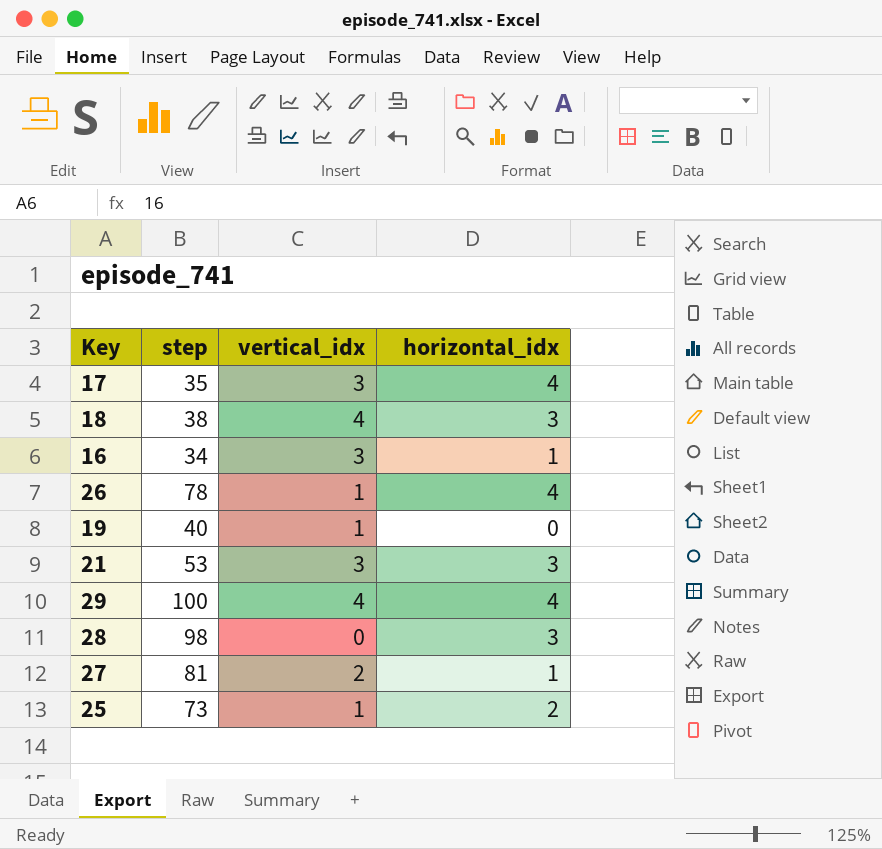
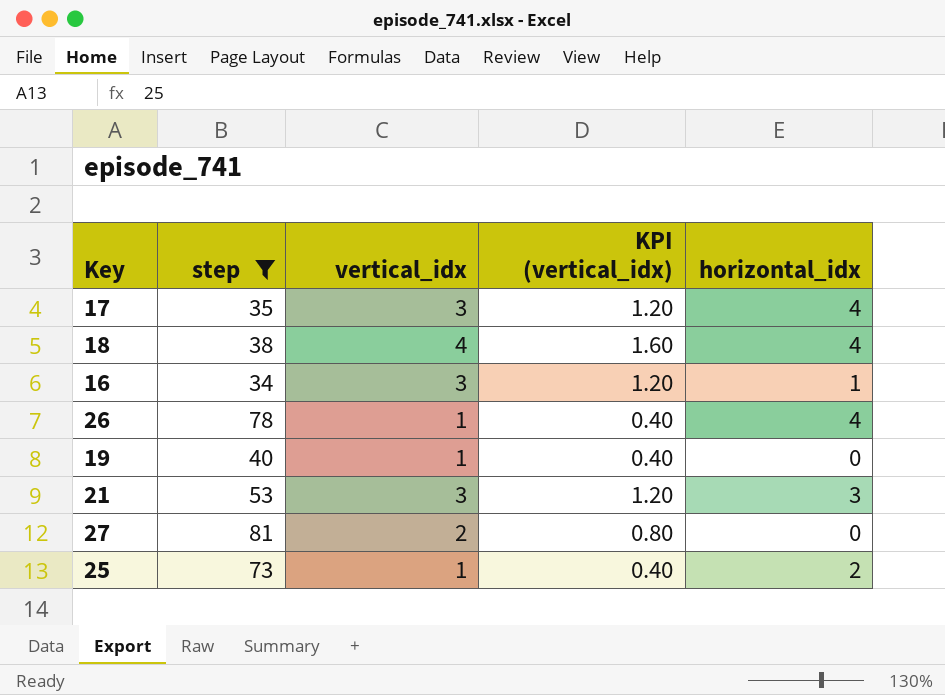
filter: none -> step <= 81
column KPI (vertical_idx) | formula: none -> [vertical_idx] * 0.4
18 | horizontal_idx: 3 -> 4
27 | horizontal_idx: 1 -> 0

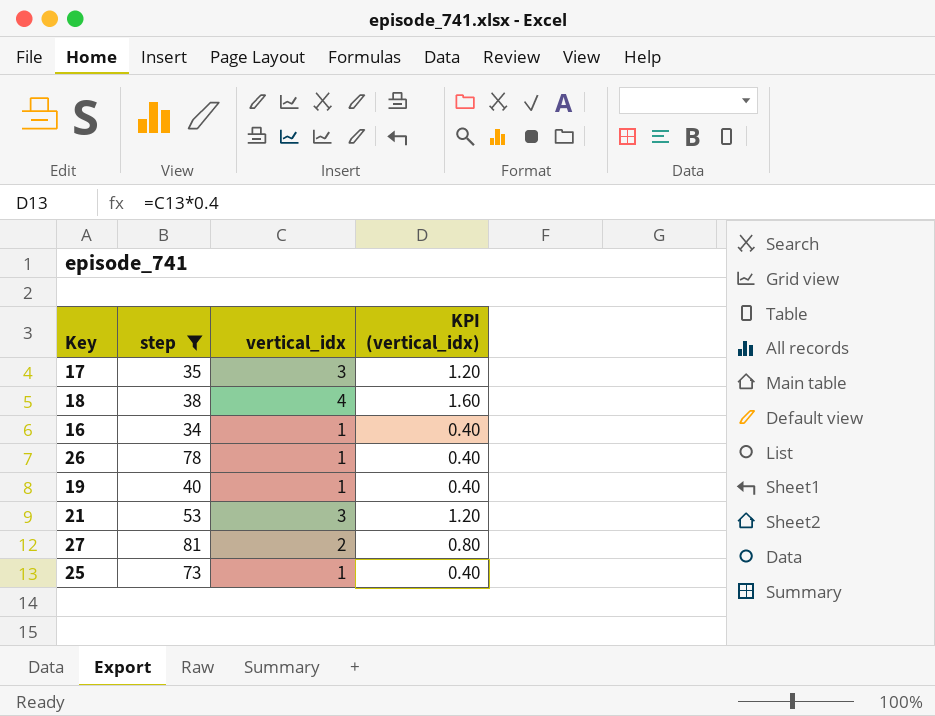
column horizontal_idx | position: 5 -> none
16 | vertical_idx: 3 -> 1
16 | KPI (vertical_idx): 1.20 -> 0.40

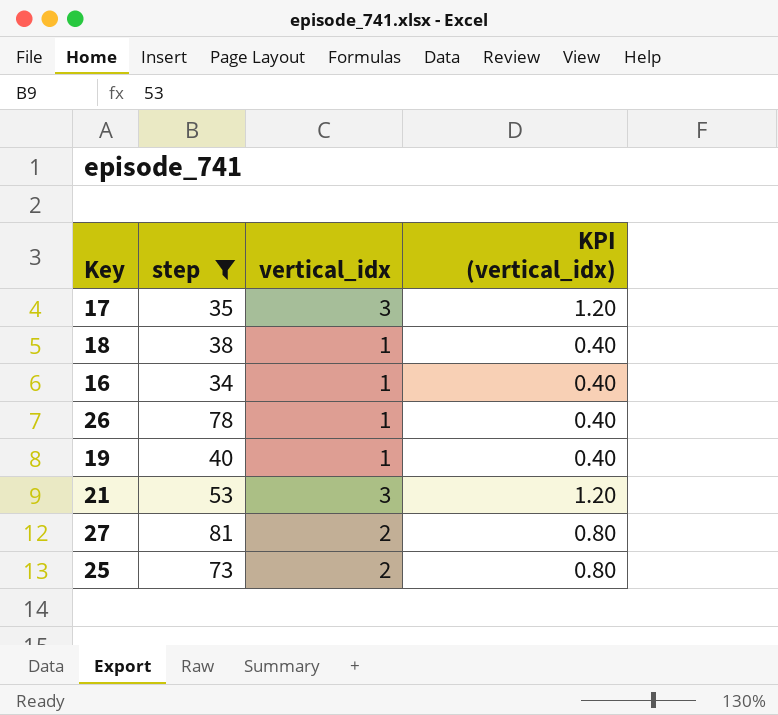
18 | vertical_idx: 4 -> 1
18 | KPI (vertical_idx): 1.60 -> 0.40
25 | vertical_idx: 1 -> 2
25 | KPI (vertical_idx): 0.40 -> 0.80

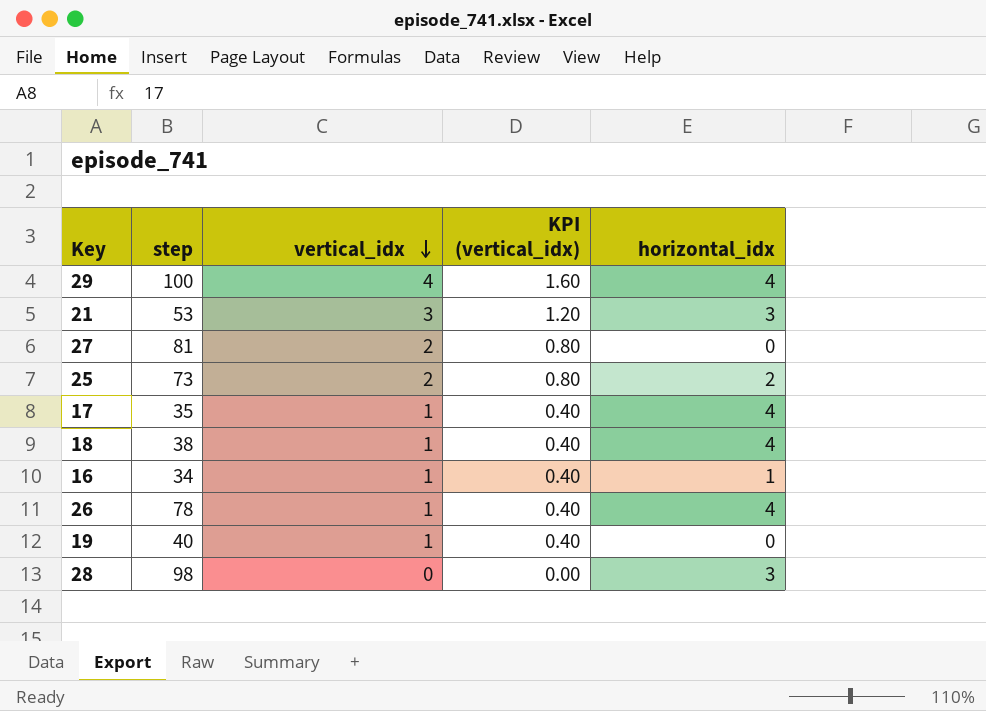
filter: step <= 81 -> none
row order: none -> vertical_idx descending
column horizontal_idx | position: none -> 5
17 | vertical_idx: 3 -> 1
17 | KPI (vertical_idx): 1.20 -> 0.40

